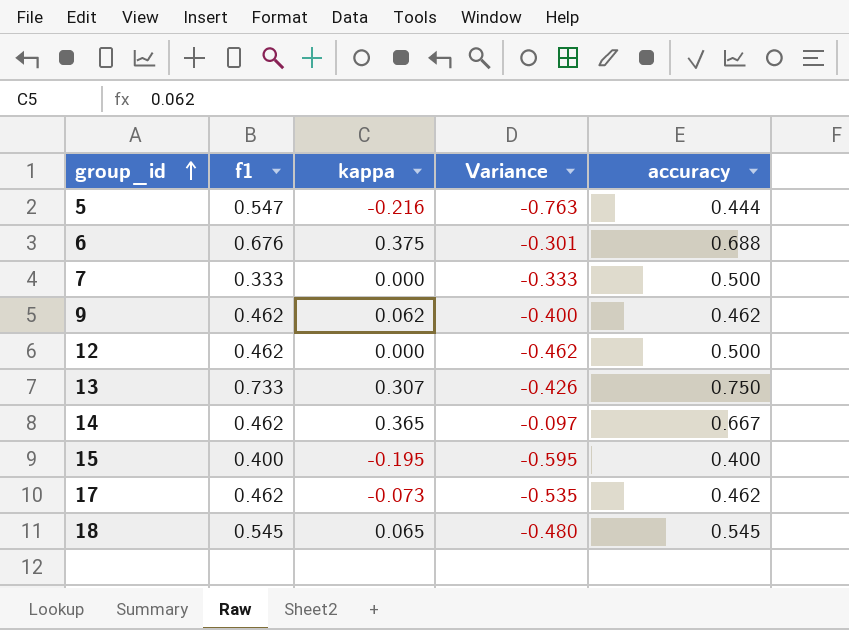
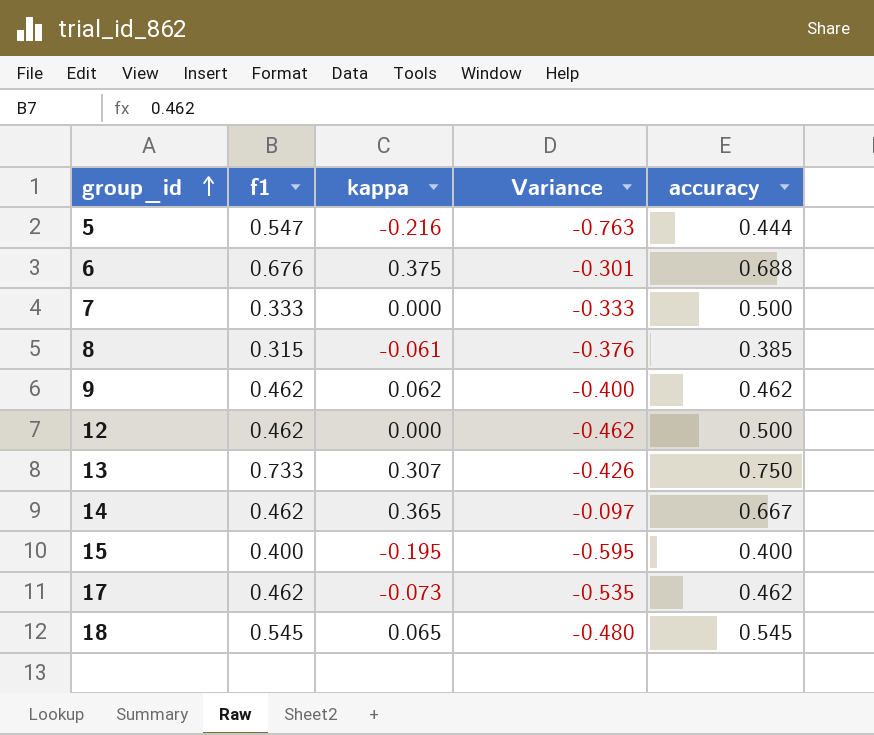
row 8: none -> 0.315 | -0.061 | -0.376 | 0.385

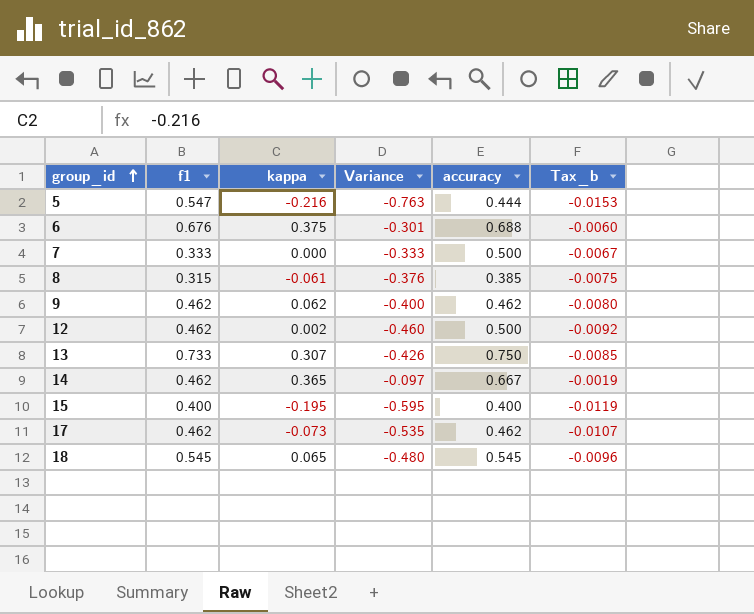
column Tax_b | formula: none -> [Variance] * 0.02
12 | kappa: 0.000 -> 0.002
12 | Variance: -0.462 -> -0.460

